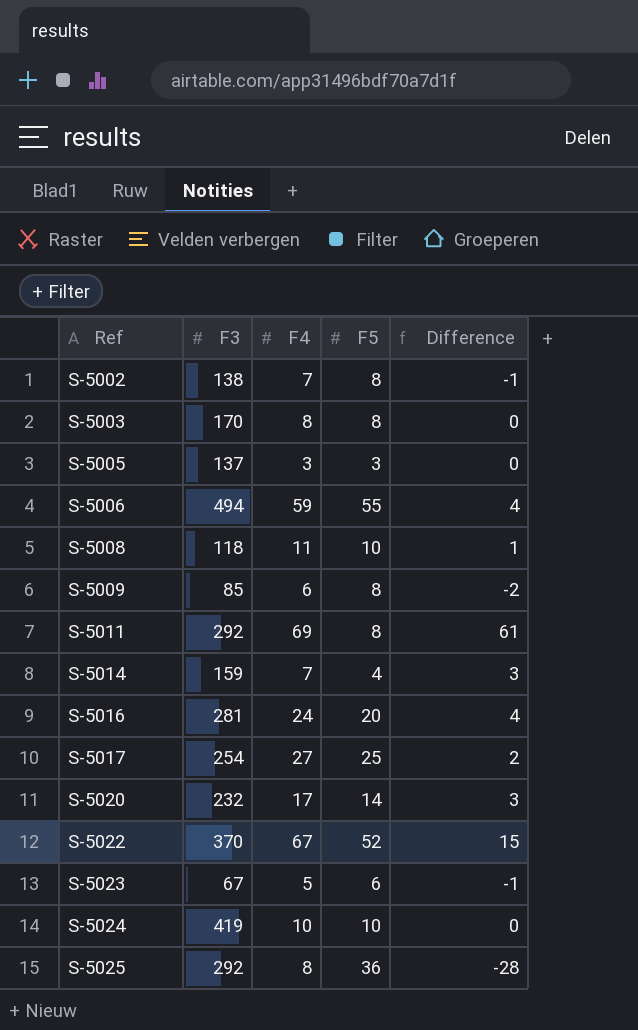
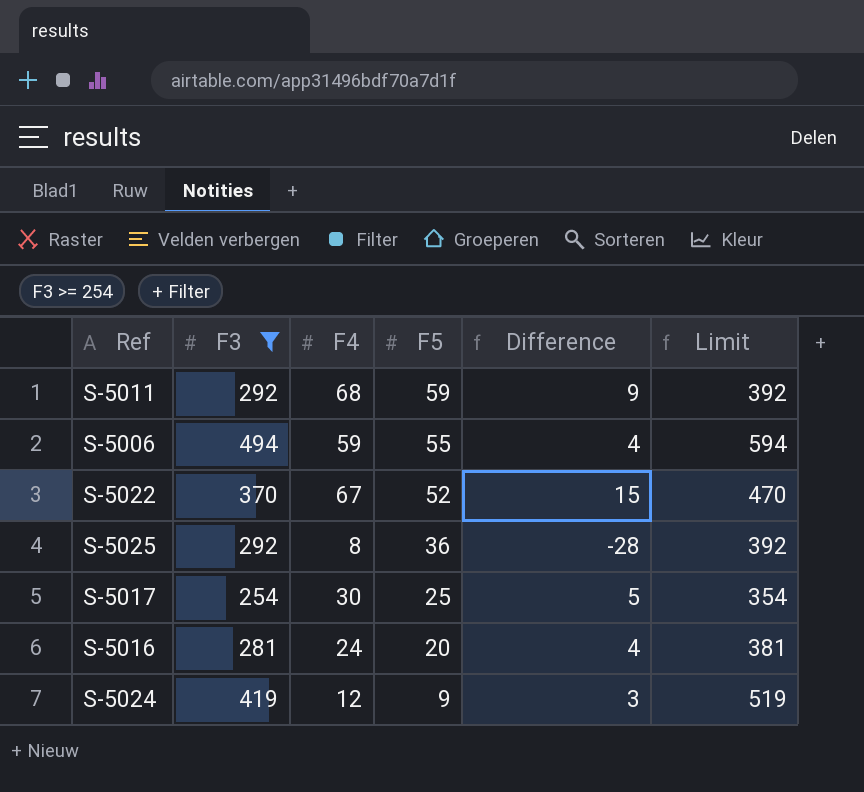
filter: none -> F3 >= 254
row order: Ref ascending -> F5 descending
column Limit | formula: none -> [F3] + 100
S-5011 | F4: 69 -> 68
S-5011 | F5: 8 -> 59
S-5011 | Difference: 61 -> 9
S-5017 | F4: 27 -> 30
S-5017 | Difference: 2 -> 5
S-5024 | F4: 10 -> 12
S-5024 | F5: 10 -> 9
S-5024 | Difference: 0 -> 3

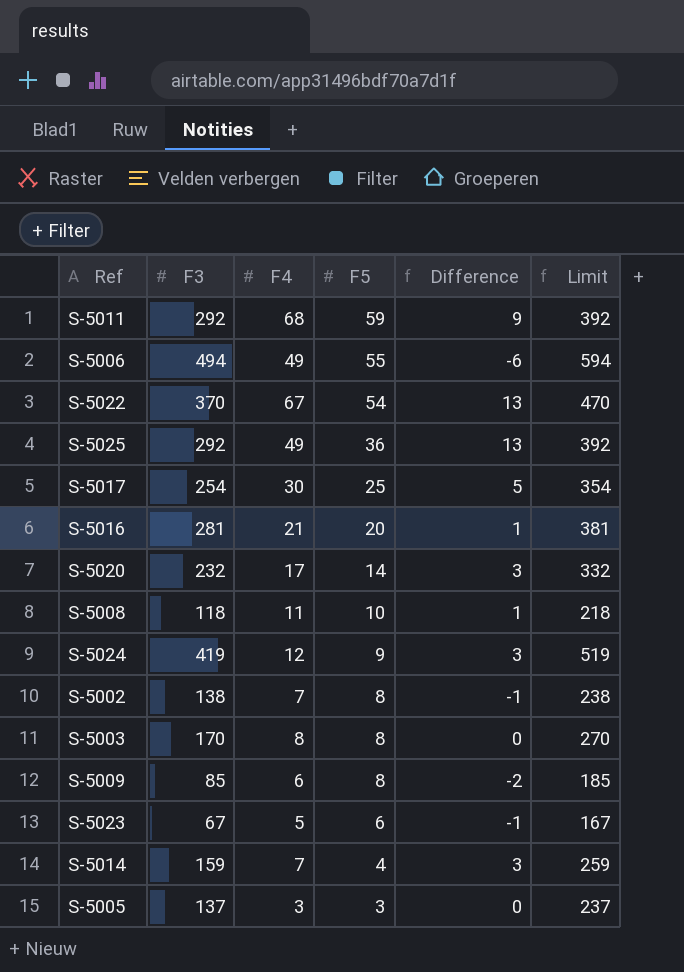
filter: F3 >= 254 -> none
S-5006 | F4: 59 -> 49
S-5006 | Difference: 4 -> -6
S-5022 | F5: 52 -> 54
S-5022 | Difference: 15 -> 13
S-5025 | F4: 8 -> 49
S-5025 | Difference: -28 -> 13
S-5016 | F4: 24 -> 21
S-5016 | Difference: 4 -> 1

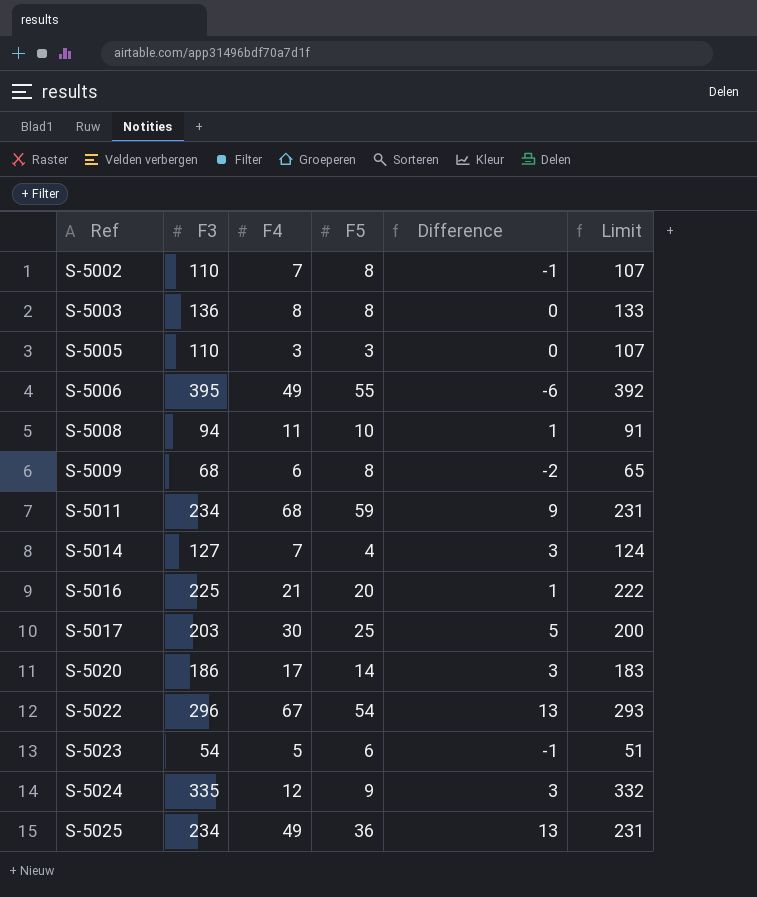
row order: F5 descending -> Ref ascending
column Limit | formula: [F3] + 100 -> [F3] - 3
S-5002 | F3: 138 -> 110
S-5003 | F3: 170 -> 136
S-5005 | F3: 137 -> 110
S-5006 | F3: 494 -> 395
S-5008 | F3: 118 -> 94
S-5009 | F3: 85 -> 68
S-5011 | F3: 292 -> 234
S-5014 | F3: 159 -> 127
S-5016 | F3: 281 -> 225
S-5017 | F3: 254 -> 203
S-5020 | F3: 232 -> 186
S-5022 | F3: 370 -> 296
S-5023 | F3: 67 -> 54
S-5024 | F3: 419 -> 335
S-5025 | F3: 292 -> 234

